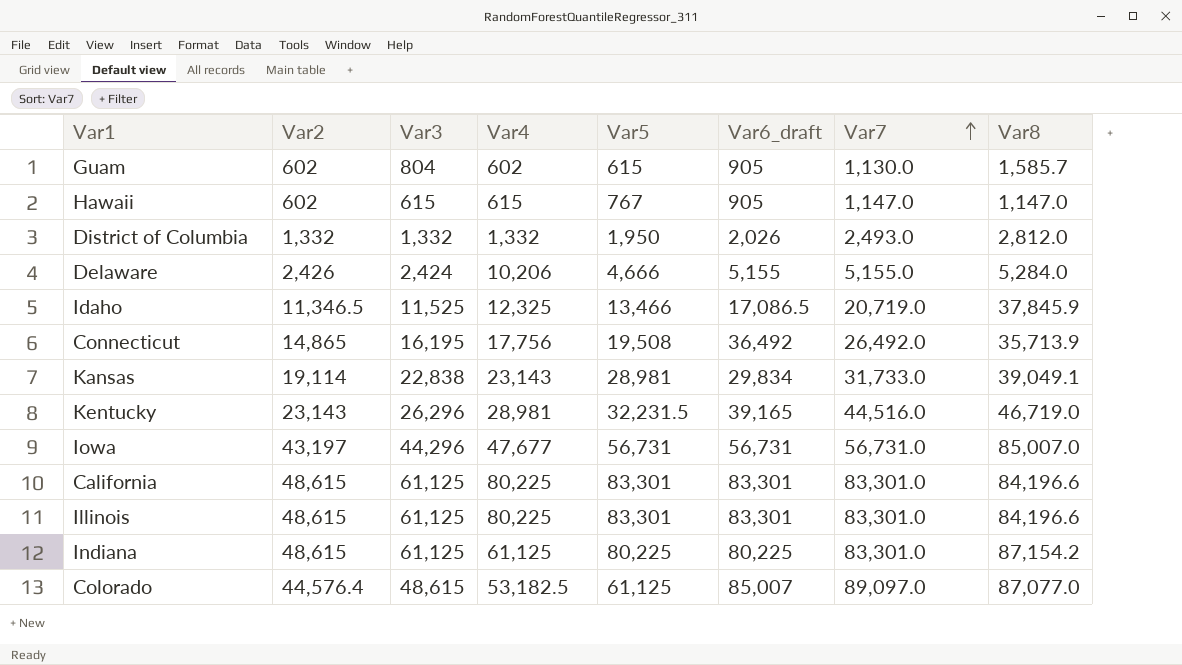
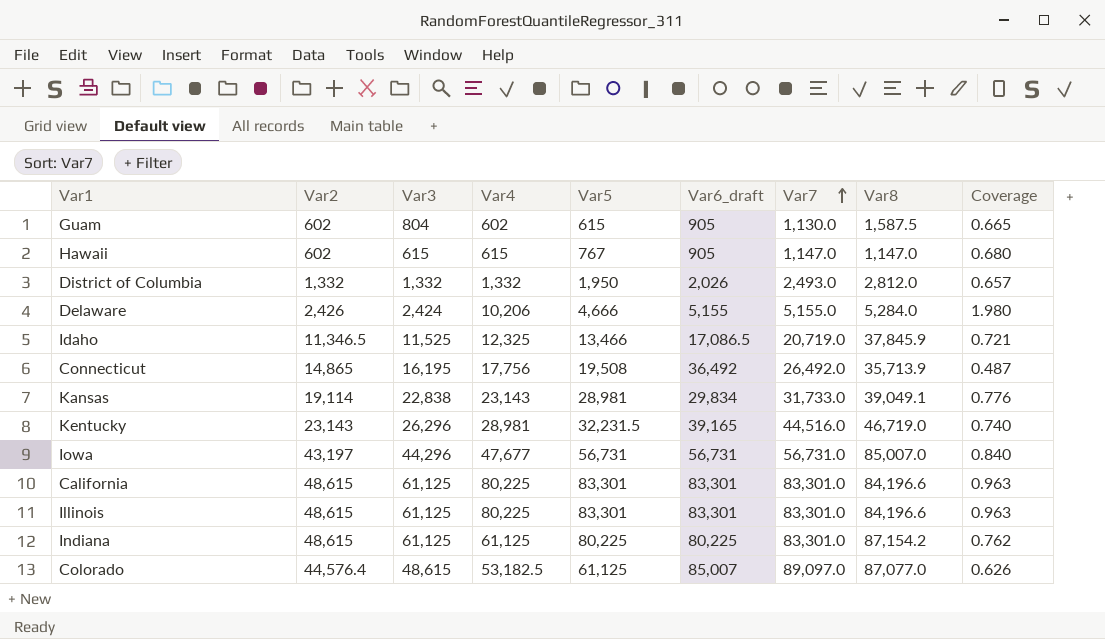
column Coverage | formula: none -> [Var4] / [Var6_draft]
Guam | Var8: 1,585.7 -> 1,587.5

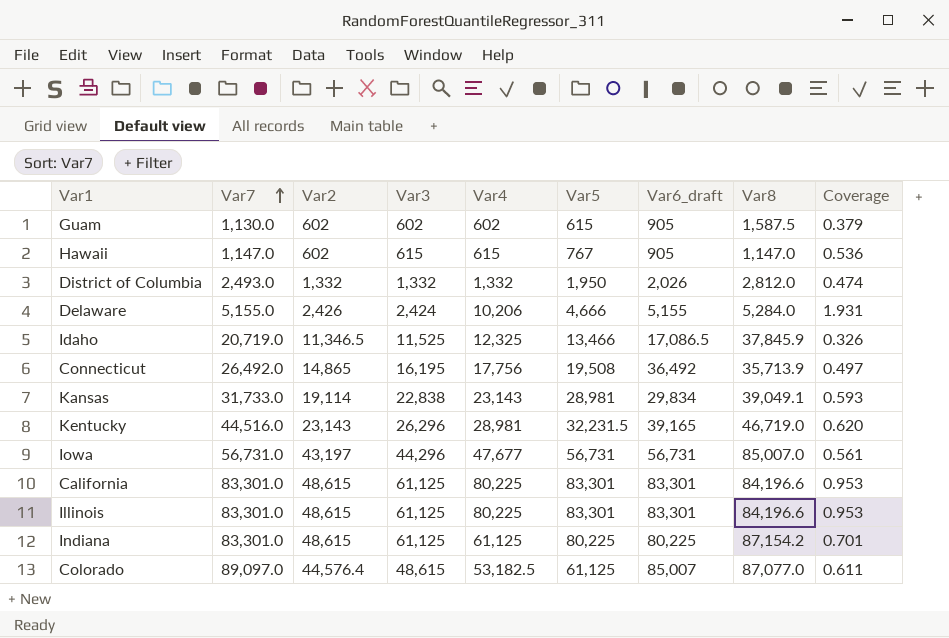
column Var7 | position: 7 -> 2
column Coverage | formula: [Var4] / [Var6_draft] -> [Var4] / [Var8]
Guam | Var3: 804 -> 602

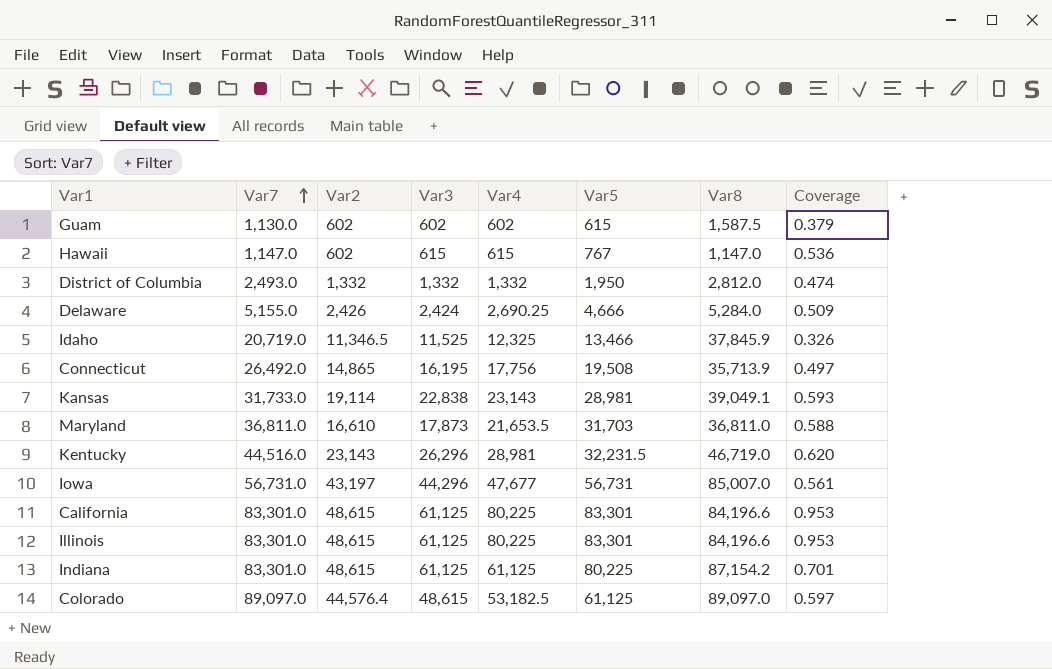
column Var6_draft | position: 7 -> none
Delaware | Var4: 10,206 -> 2,690.25
Delaware | Coverage: 1.931 -> 0.509
row Maryland: none -> 36,811.0 | 16,610 | 17,873 | 21,653.5 | 31,703 | 36,811.0 | 0.588
Colorado | Var8: 87,077.0 -> 89,097.0
Colorado | Coverage: 0.611 -> 0.597

